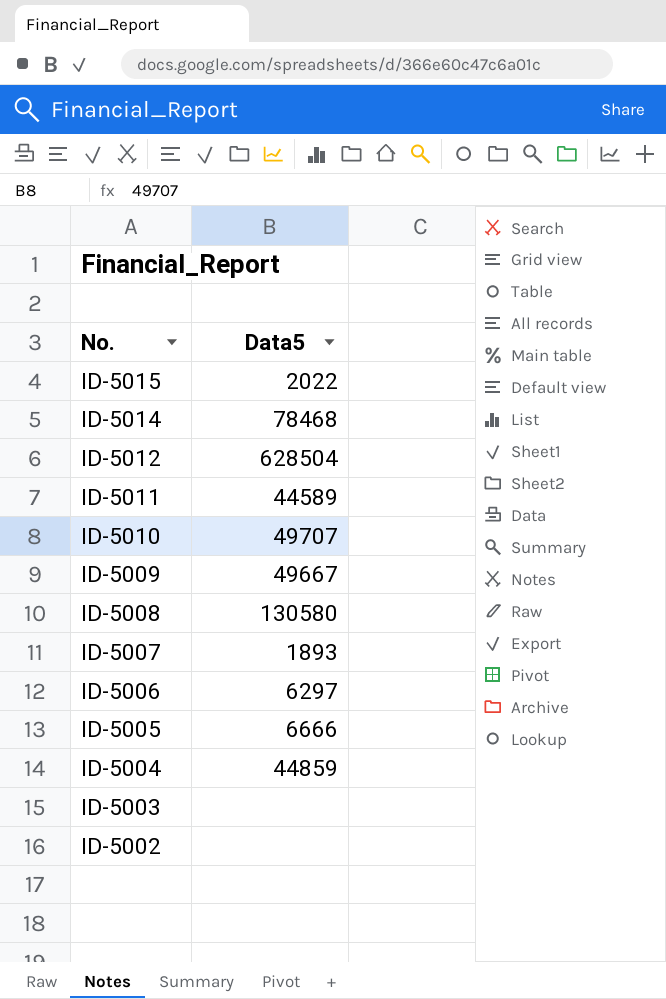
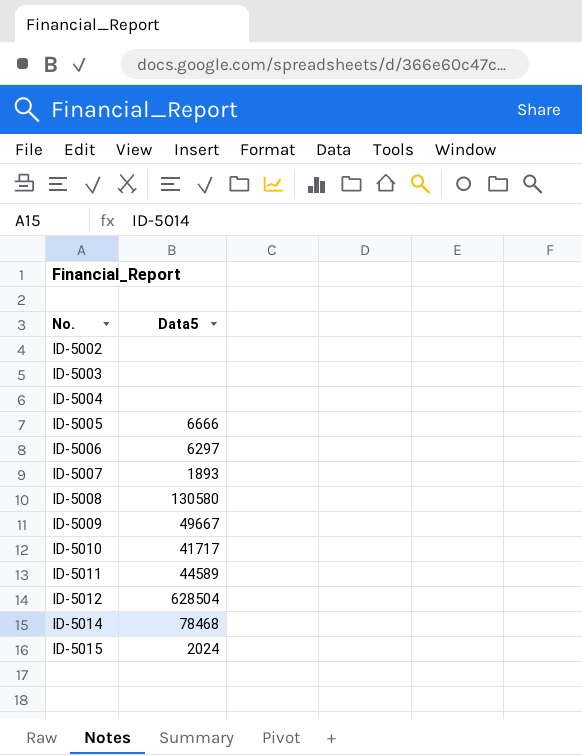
row order: No. descending -> No. ascending
ID-5004 | Data5: 44859 -> none
ID-5010 | Data5: 49707 -> 41717
ID-5015 | Data5: 2022 -> 2024

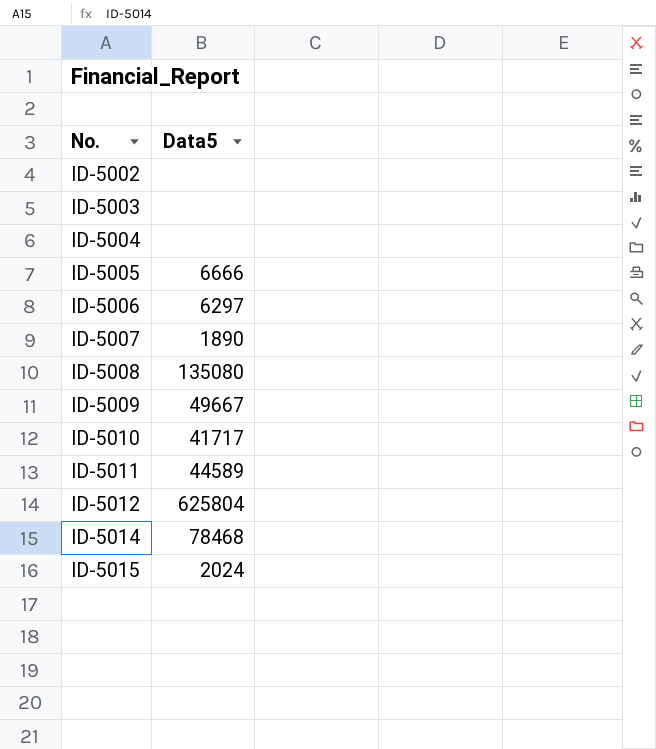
ID-5007 | Data5: 1893 -> 1890
ID-5008 | Data5: 130580 -> 135080
ID-5012 | Data5: 628504 -> 625804

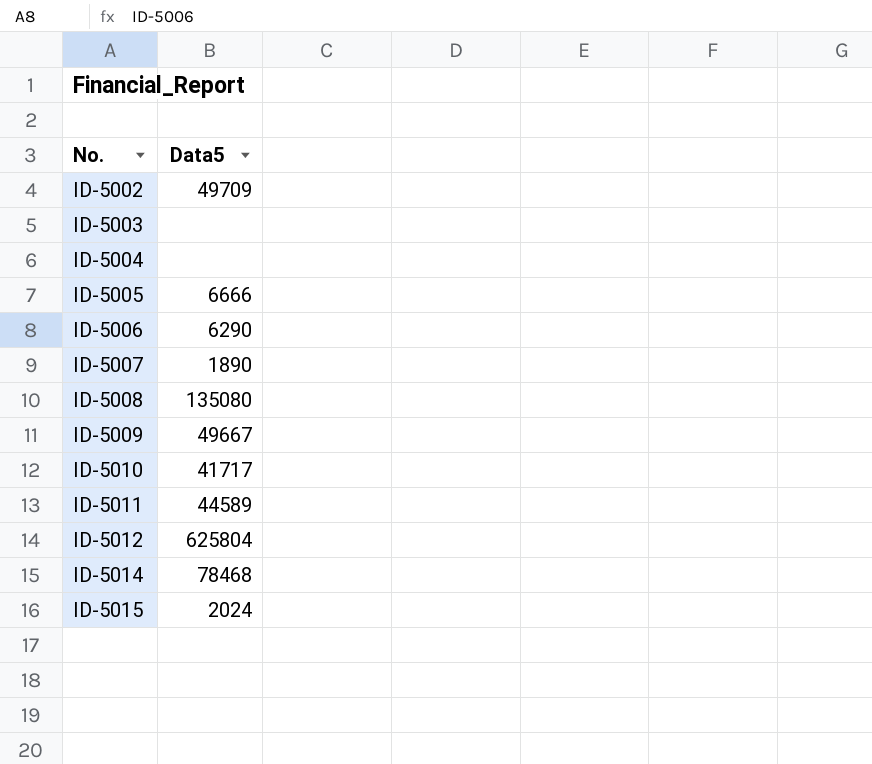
ID-5002 | Data5: none -> 49709
ID-5006 | Data5: 6297 -> 6290

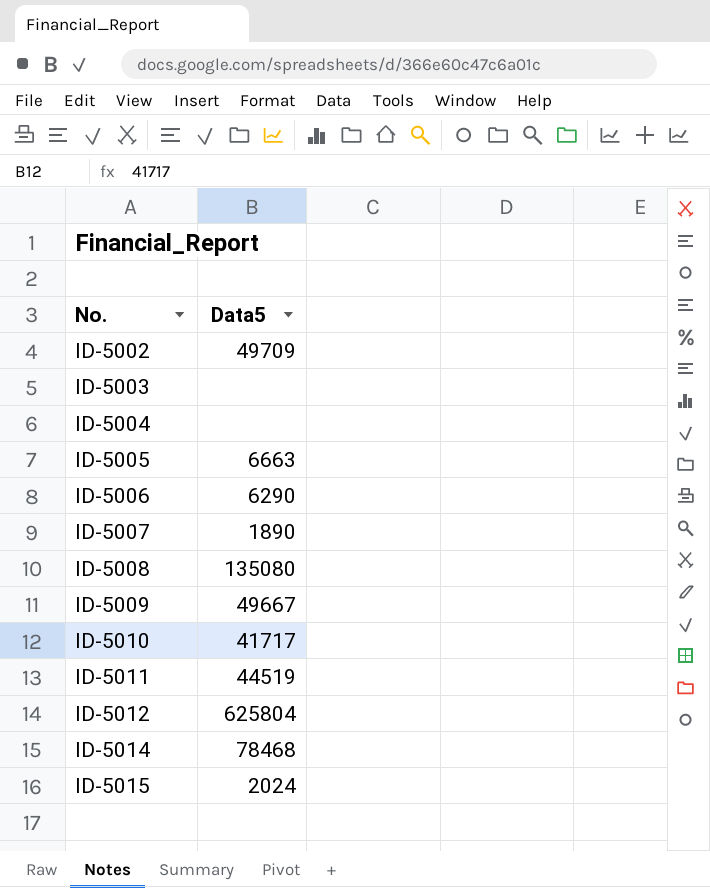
ID-5005 | Data5: 6666 -> 6663
ID-5011 | Data5: 44589 -> 44519

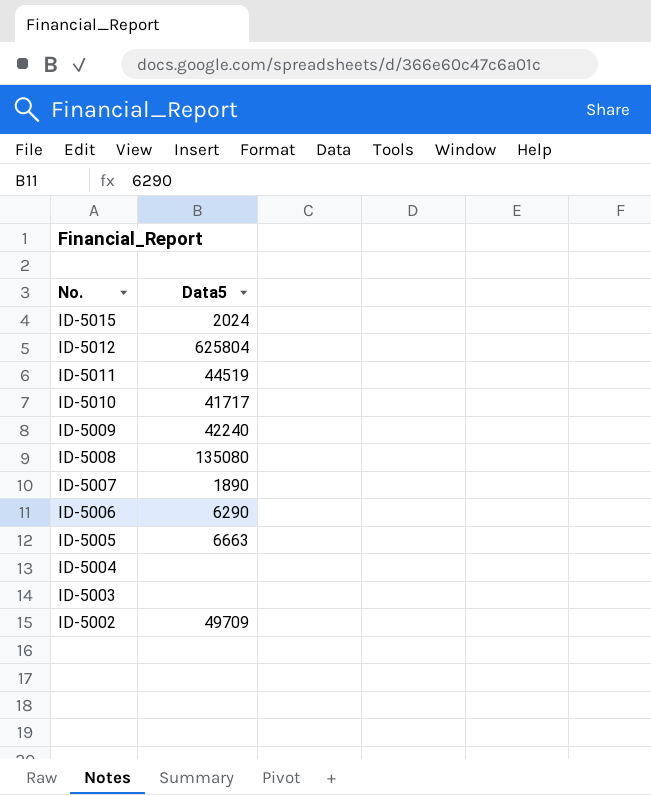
row order: No. ascending -> No. descending
row ID-5014: 78468 -> none
ID-5009 | Data5: 49667 -> 42240

